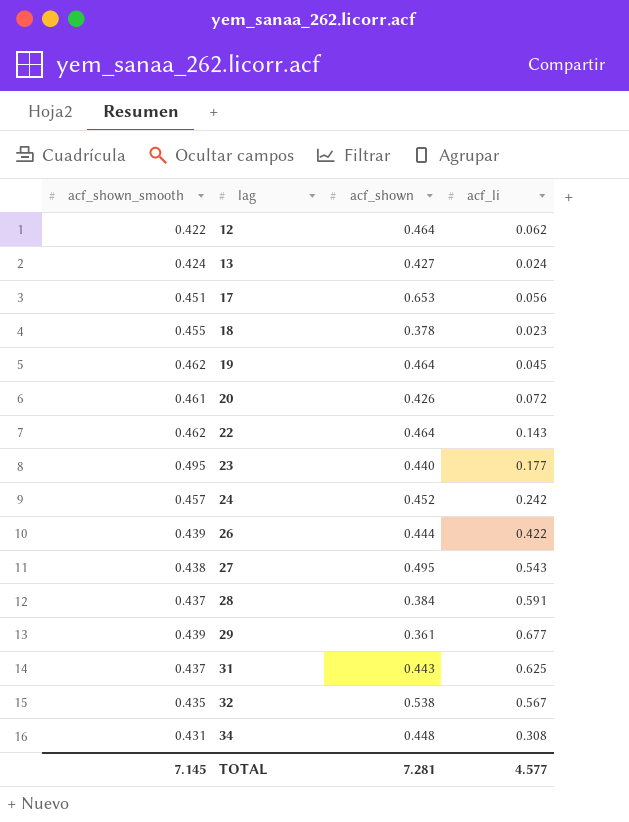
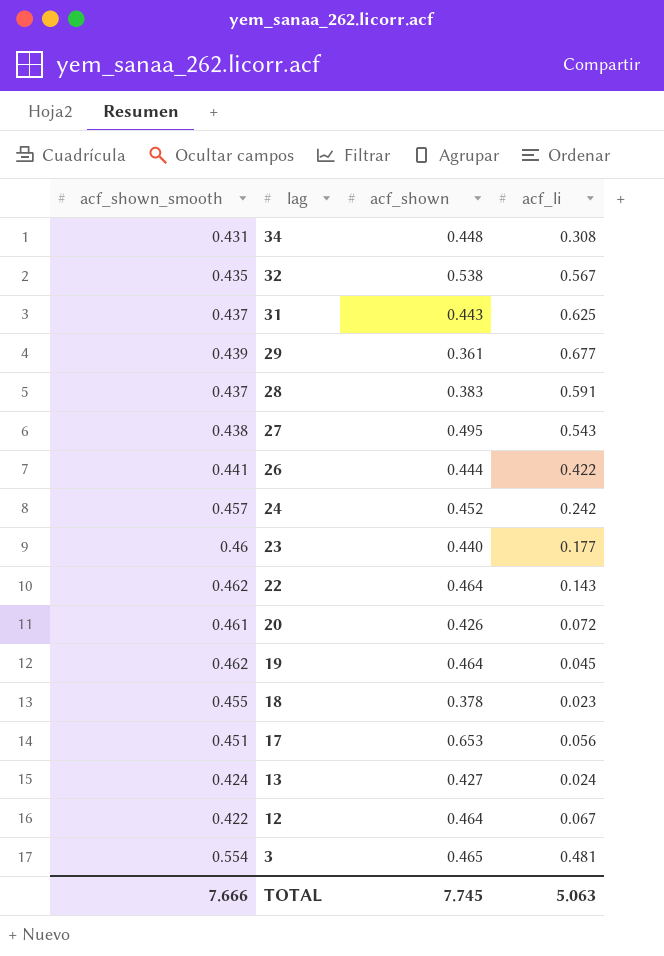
row order: lag ascending -> lag descending
28 | acf_shown: 0.384 -> 0.383
26 | acf_shown_smooth: 0.439 -> 0.441
23 | acf_shown_smooth: 0.495 -> 0.46
12 | acf_li: 0.062 -> 0.067
row 3: none -> 0.554 | 0.465 | 0.481
TOTAL | acf_shown_smooth: 7.145 -> 7.666
TOTAL | acf_shown: 7.281 -> 7.745
TOTAL | acf_li: 4.577 -> 5.063

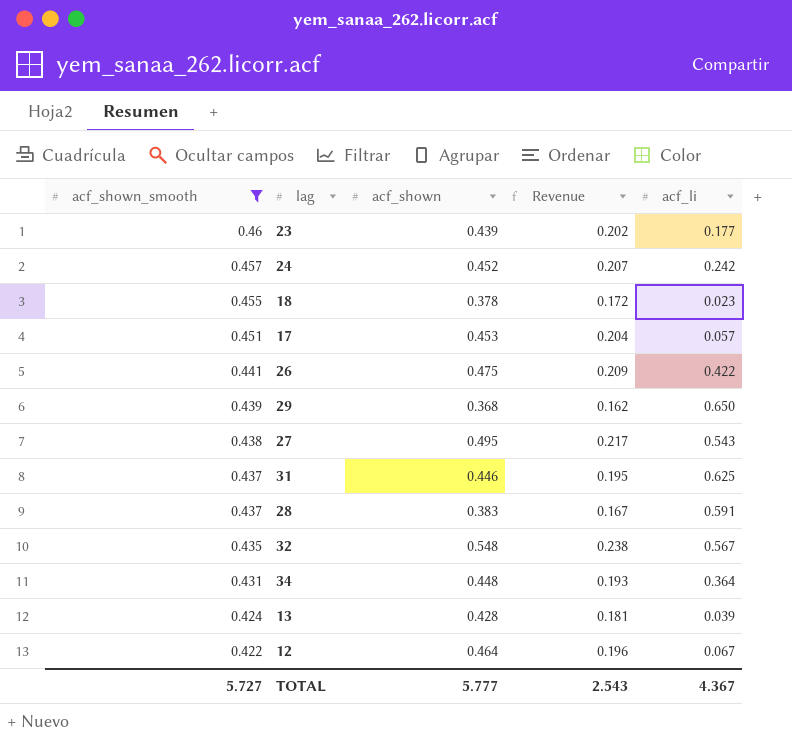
filter: none -> acf_shown_smooth <= 0.46
row order: lag descending -> acf_shown_smooth descending
column Revenue | formula: none -> [acf_shown_smooth] * [acf_shown]
23 | acf_shown: 0.440 -> 0.439
17 | acf_shown: 0.653 -> 0.453
17 | acf_li: 0.056 -> 0.057
26 | acf_shown: 0.444 -> 0.475
29 | acf_shown: 0.361 -> 0.368
29 | acf_li: 0.677 -> 0.650
31 | acf_shown: 0.443 -> 0.446
32 | acf_shown: 0.538 -> 0.548
34 | acf_li: 0.308 -> 0.364
13 | acf_shown: 0.427 -> 0.428
13 | acf_li: 0.024 -> 0.039
TOTAL | acf_shown_smooth: 7.666 -> 5.727
TOTAL | acf_shown: 7.745 -> 5.777
TOTAL | acf_li: 5.063 -> 4.367

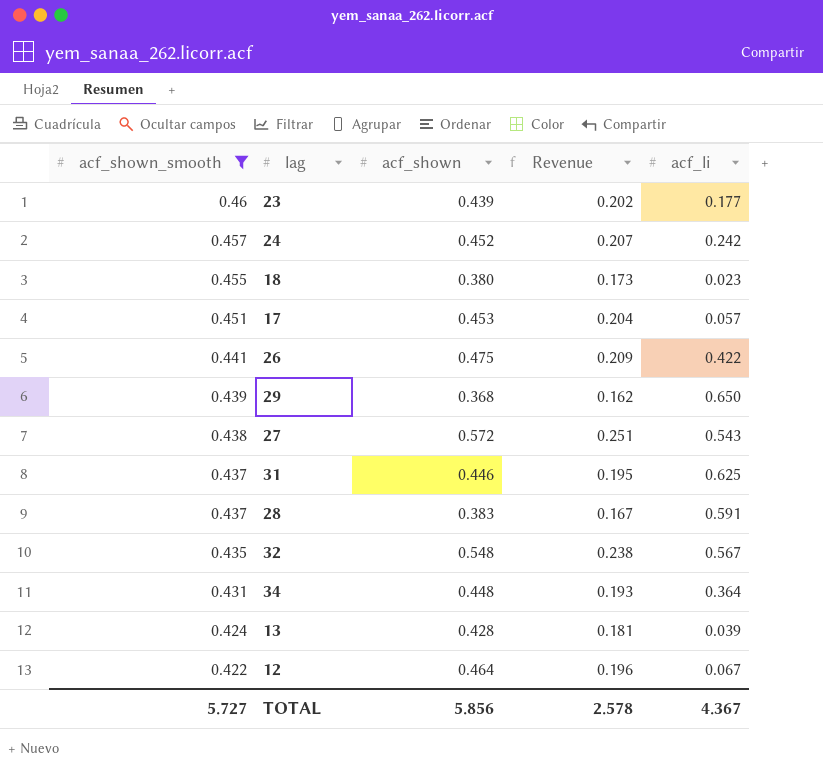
18 | acf_shown: 0.378 -> 0.380
18 | Revenue: 0.172 -> 0.173
27 | acf_shown: 0.495 -> 0.572
27 | Revenue: 0.217 -> 0.251
TOTAL | acf_shown: 5.777 -> 5.856
TOTAL | Revenue: 2.543 -> 2.578

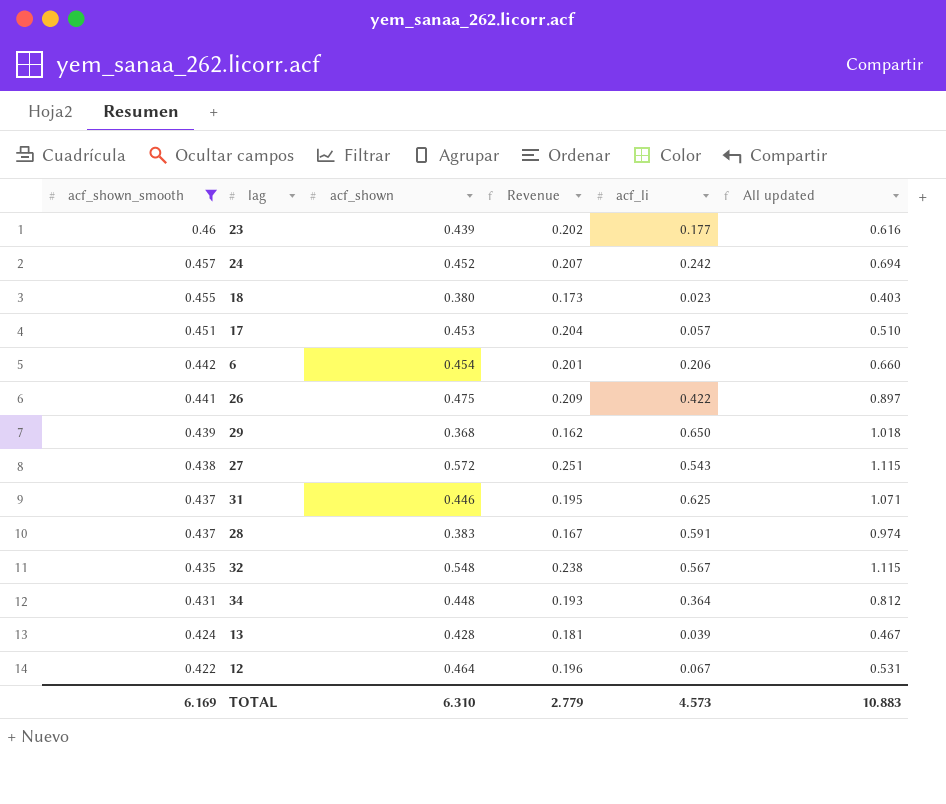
column All updated | formula: none -> [acf_shown] + [acf_li]
row 6: none -> 0.442 | 0.454 | 0.201 | 0.206 | 0.660
TOTAL | acf_shown_smooth: 5.727 -> 6.169
TOTAL | acf_shown: 5.856 -> 6.310
TOTAL | Revenue: 2.578 -> 2.779
TOTAL | acf_li: 4.367 -> 4.573

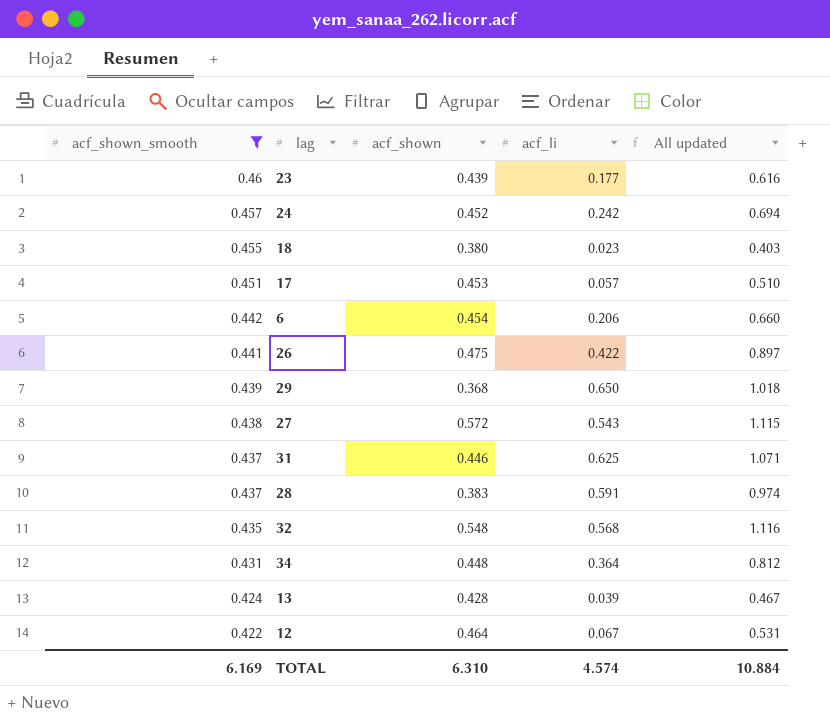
column Revenue | formula: [acf_shown_smooth] * [acf_shown] -> none
32 | acf_li: 0.567 -> 0.568
32 | All updated: 1.115 -> 1.116
TOTAL | acf_li: 4.573 -> 4.574
TOTAL | All updated: 10.883 -> 10.884

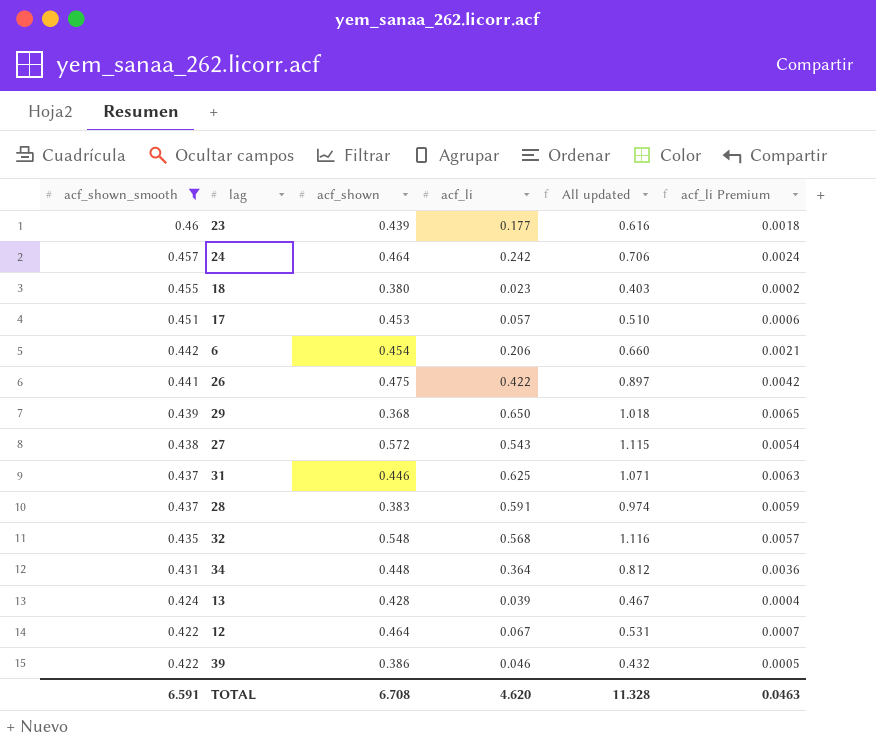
column acf_li Premium | formula: none -> [acf_li] * 0.01
24 | acf_shown: 0.452 -> 0.464
24 | All updated: 0.694 -> 0.706
row 39: none -> 0.422 | 0.386 | 0.046 | 0.432 | 0.0005
TOTAL | acf_shown_smooth: 6.169 -> 6.591
TOTAL | acf_shown: 6.310 -> 6.708
TOTAL | acf_li: 4.574 -> 4.620
TOTAL | All updated: 10.884 -> 11.328

